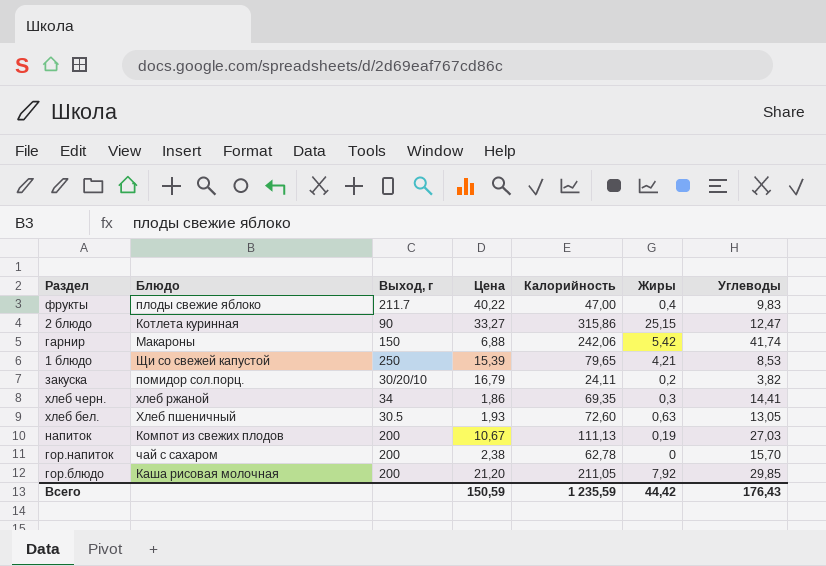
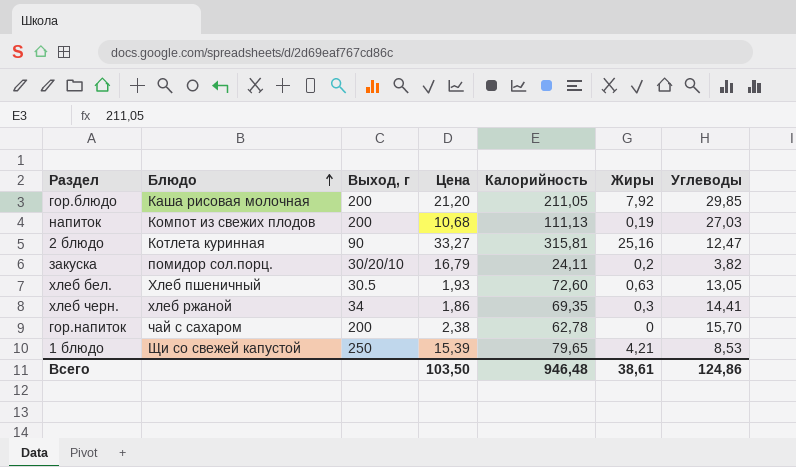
row order: none -> Блюдо ascending
row фрукты: плоды свежие яблоко | 211.7 | 40,22 | 47,00 | 0,4 | 9,83 -> none
row гарнир: Макароны | 150 | 6,88 | 242,06 | 5,42 | 41,74 -> none
напиток | Цена: 10,67 -> 10,68
2 блюдо | Калорийность: 315,86 -> 315,81
2 блюдо | Жиры: 25,15 -> 25,16
Всего | Цена: 150,59 -> 103,50
Всего | Калорийность: 1 235,59 -> 946,48
Всего | Жиры: 44,42 -> 38,61
Всего | Углеводы: 176,43 -> 124,86

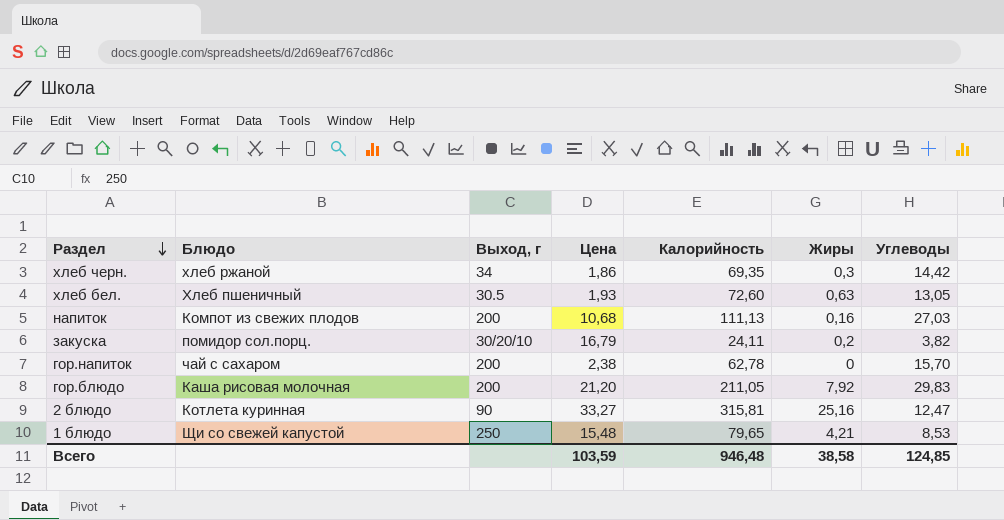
row order: Блюдо ascending -> Раздел descending
хлеб черн. | Углеводы: 14,41 -> 14,42
напиток | Жиры: 0,19 -> 0,16
гор.блюдо | Углеводы: 29,85 -> 29,83
1 блюдо | Цена: 15,39 -> 15,48
Всего | Цена: 103,50 -> 103,59
Всего | Жиры: 38,61 -> 38,58
Всего | Углеводы: 124,86 -> 124,85

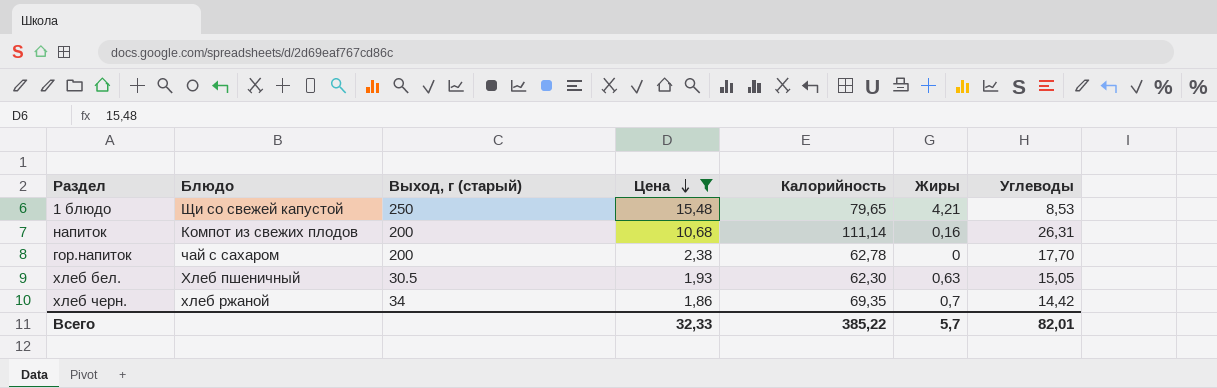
filter: none -> Цена <= 15,48
row order: Раздел descending -> Цена descending
column name: Выход, г -> Выход, г (старый)
напиток | Калорийность: 111,13 -> 111,14
напиток | Углеводы: 27,03 -> 26,31
гор.напиток | Углеводы: 15,70 -> 17,70
хлеб бел. | Калорийность: 72,60 -> 62,30
хлеб бел. | Углеводы: 13,05 -> 15,05
хлеб черн. | Жиры: 0,3 -> 0,7
Всего | Цена: 103,59 -> 32,33
Всего | Калорийность: 946,48 -> 385,22
Всего | Жиры: 38,58 -> 5,7
Всего | Углеводы: 124,85 -> 82,01

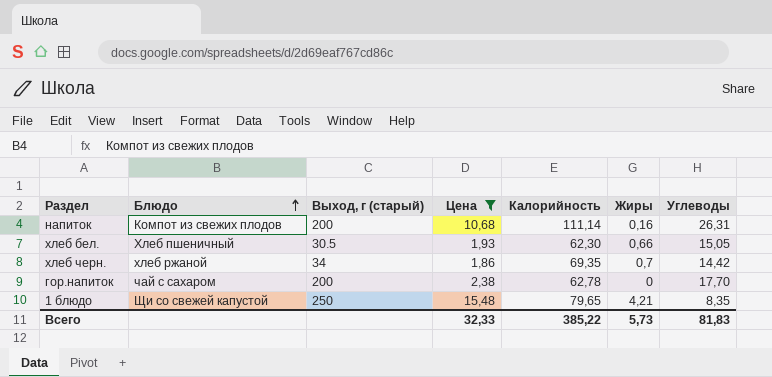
row order: Цена descending -> Блюдо ascending
хлеб бел. | Жиры: 0,63 -> 0,66
1 блюдо | Углеводы: 8,53 -> 8,35
Всего | Жиры: 5,7 -> 5,73
Всего | Углеводы: 82,01 -> 81,83

